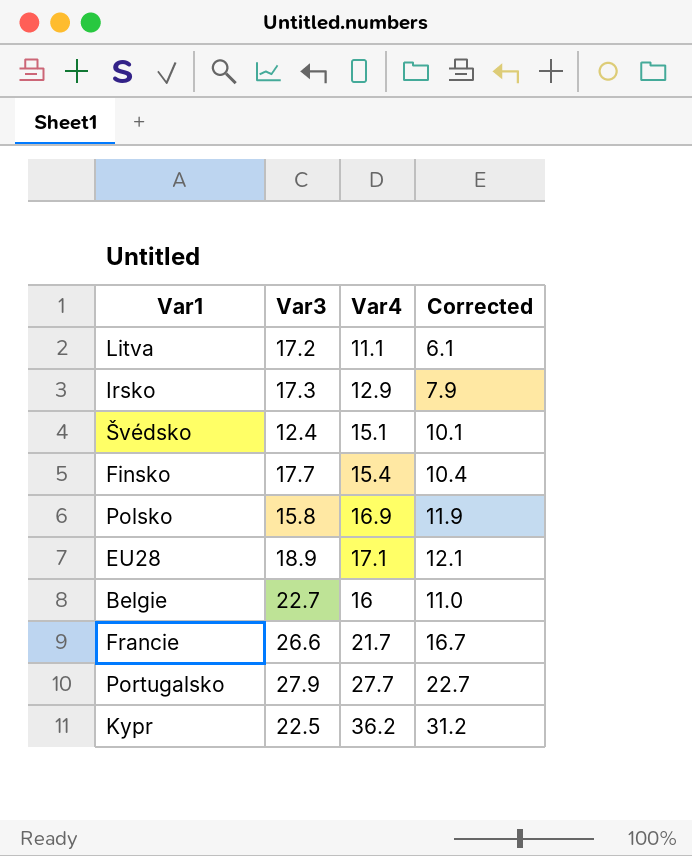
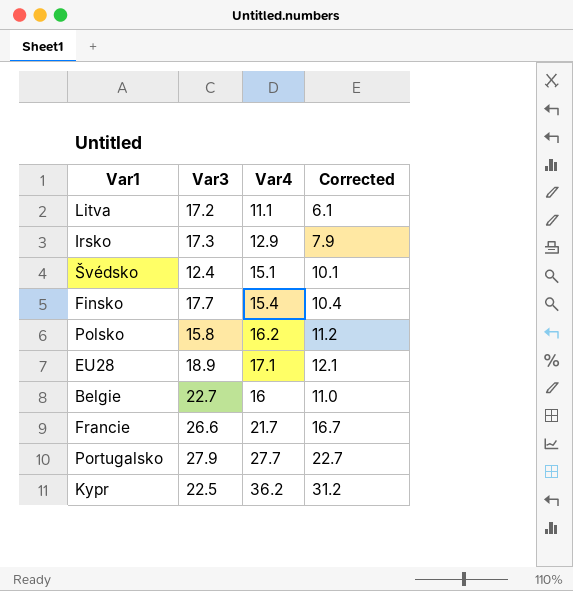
Polsko | Var4: 16.9 -> 16.2
Polsko | Corrected: 11.9 -> 11.2

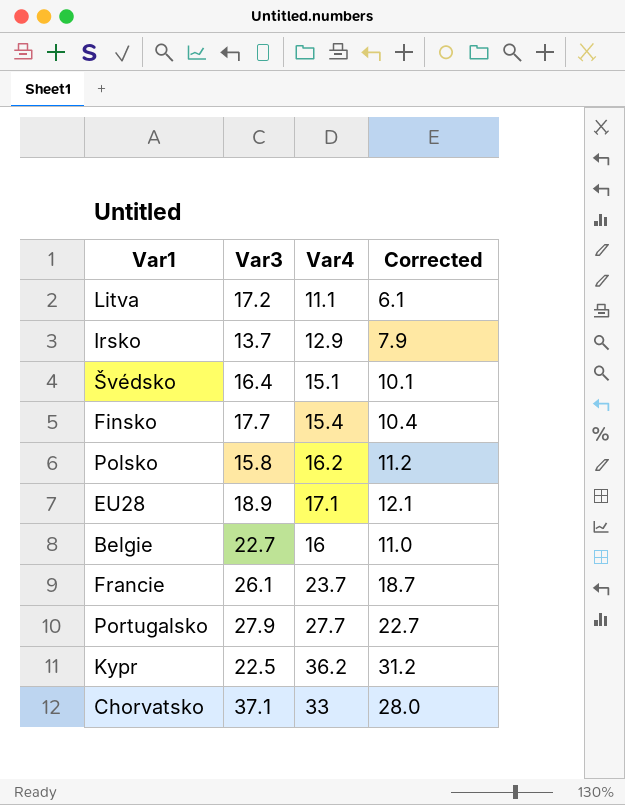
Irsko | Var3: 17.3 -> 13.7
Švédsko | Var3: 12.4 -> 16.4
Francie | Var3: 26.6 -> 26.1
Francie | Var4: 21.7 -> 23.7
Francie | Corrected: 16.7 -> 18.7
row Chorvatsko: none -> 37.1 | 33 | 28.0

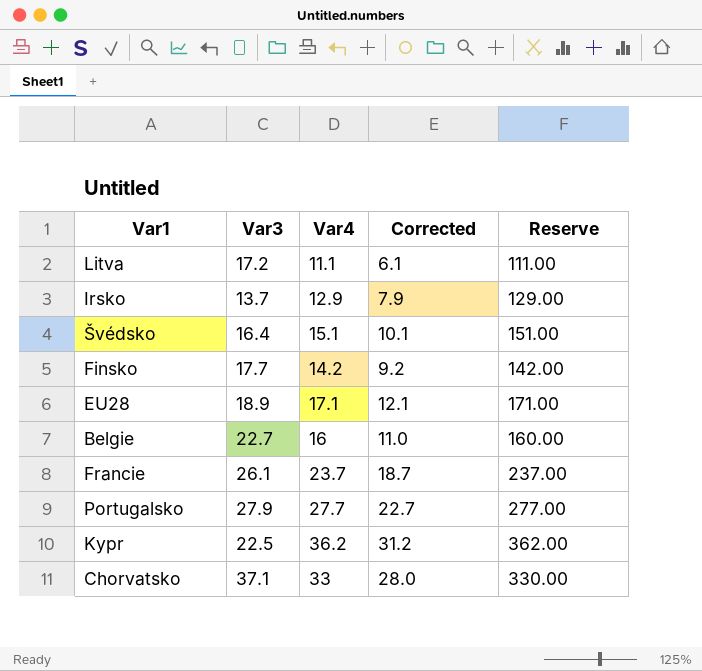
column Reserve | formula: none -> [Var4] * 10
row Polsko: 15.8 | 16.2 | 11.2 -> none
Finsko | Var4: 15.4 -> 14.2
Finsko | Corrected: 10.4 -> 9.2

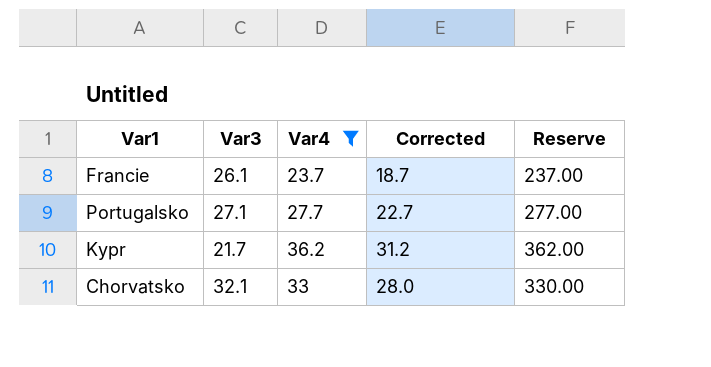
filter: none -> Var4 >= 23.7
Portugalsko | Var3: 27.9 -> 27.1
Kypr | Var3: 22.5 -> 21.7
Chorvatsko | Var3: 37.1 -> 32.1

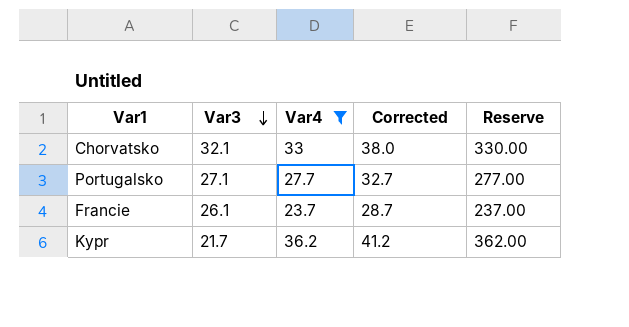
row order: none -> Var3 descending
column Corrected | formula: [Var4] - 5 -> [Var4] + 5

